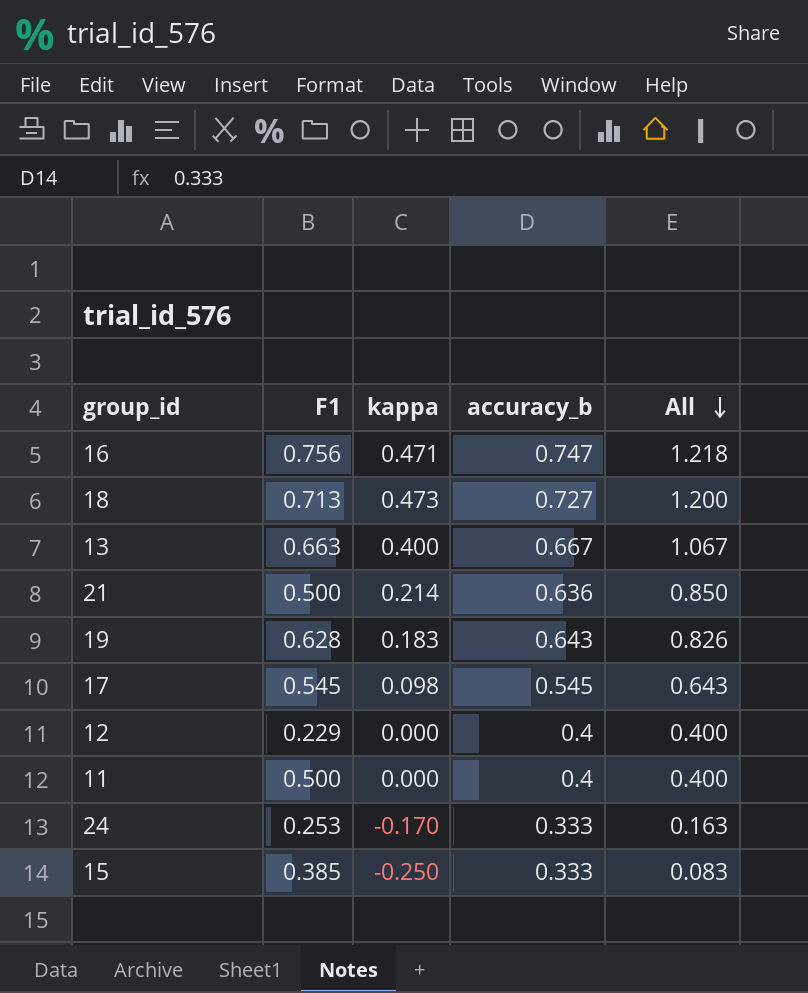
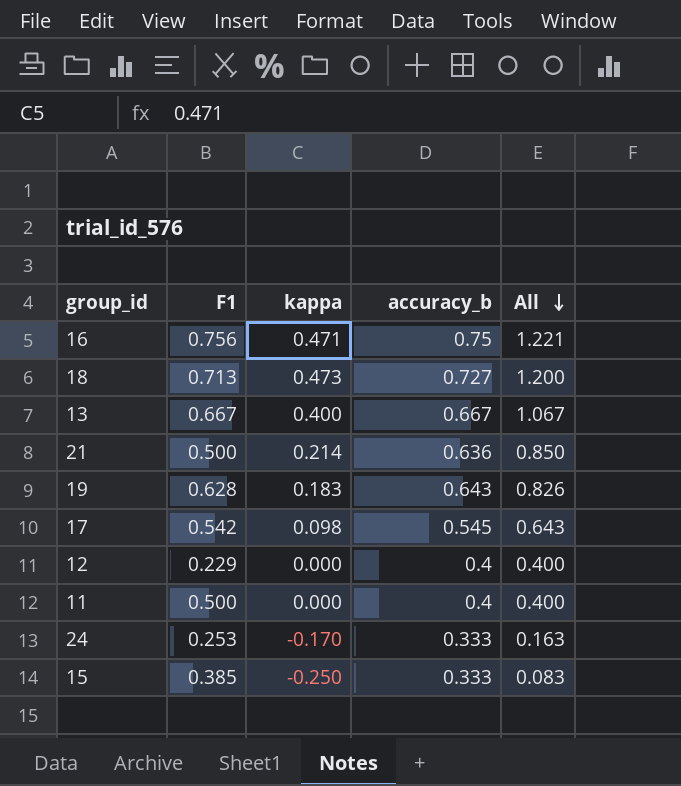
16 | accuracy_b: 0.747 -> 0.75
16 | All: 1.218 -> 1.221
13 | F1: 0.663 -> 0.667
17 | F1: 0.545 -> 0.542

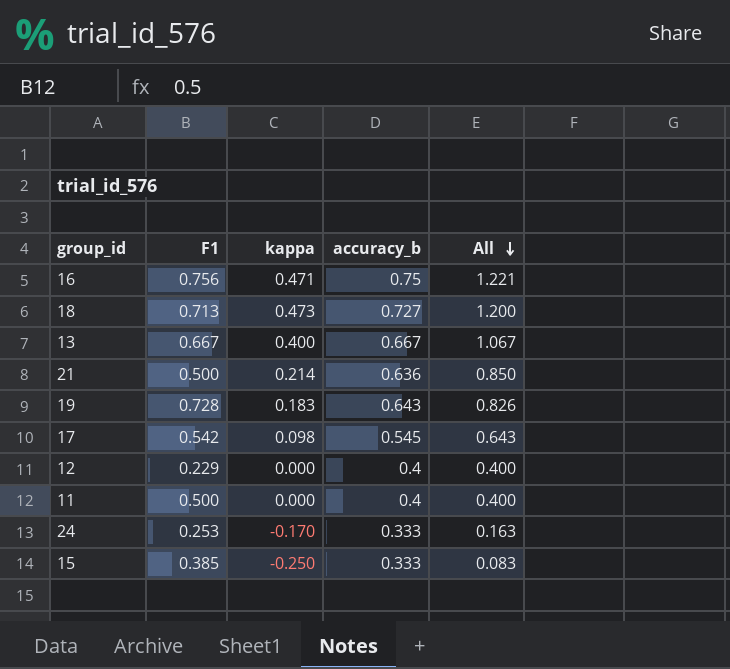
19 | F1: 0.628 -> 0.728

